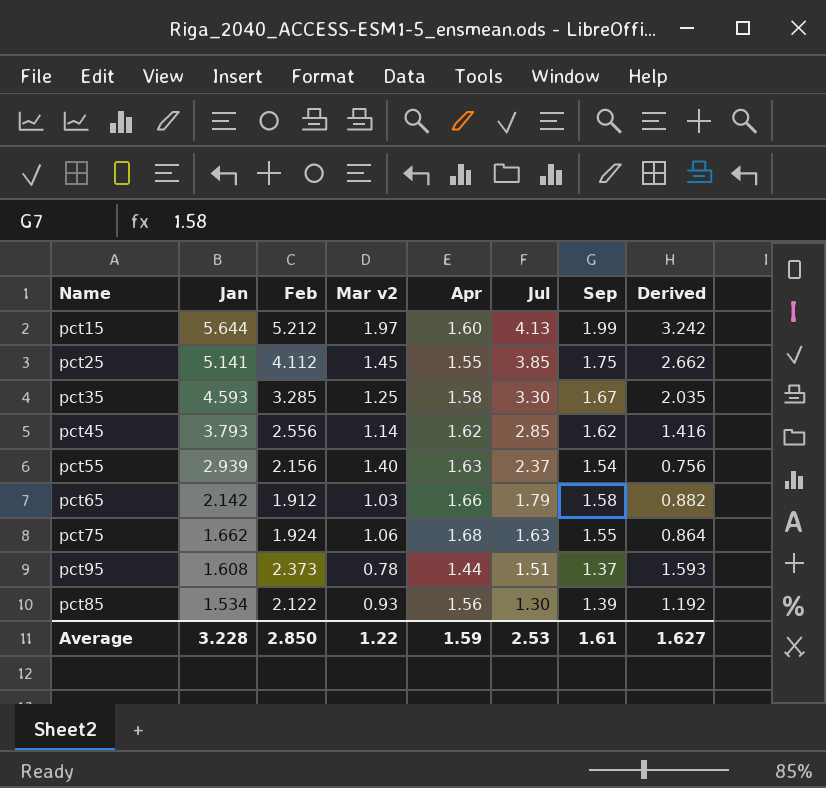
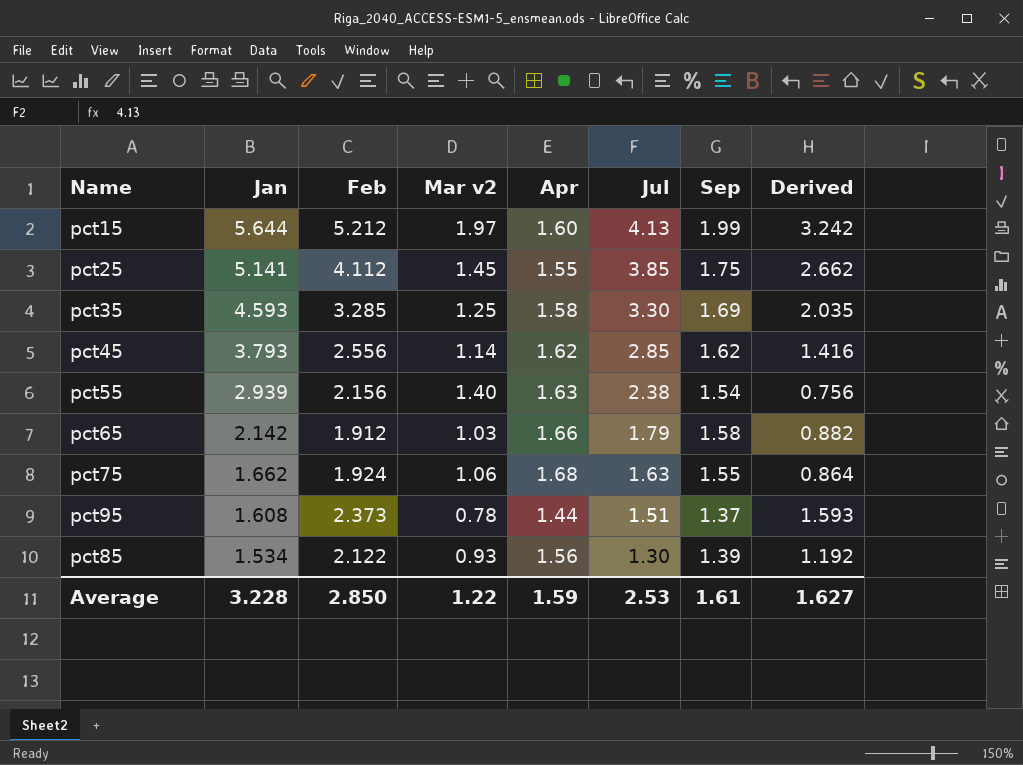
pct35 | Sep: 1.67 -> 1.69
pct55 | Jul: 2.37 -> 2.38

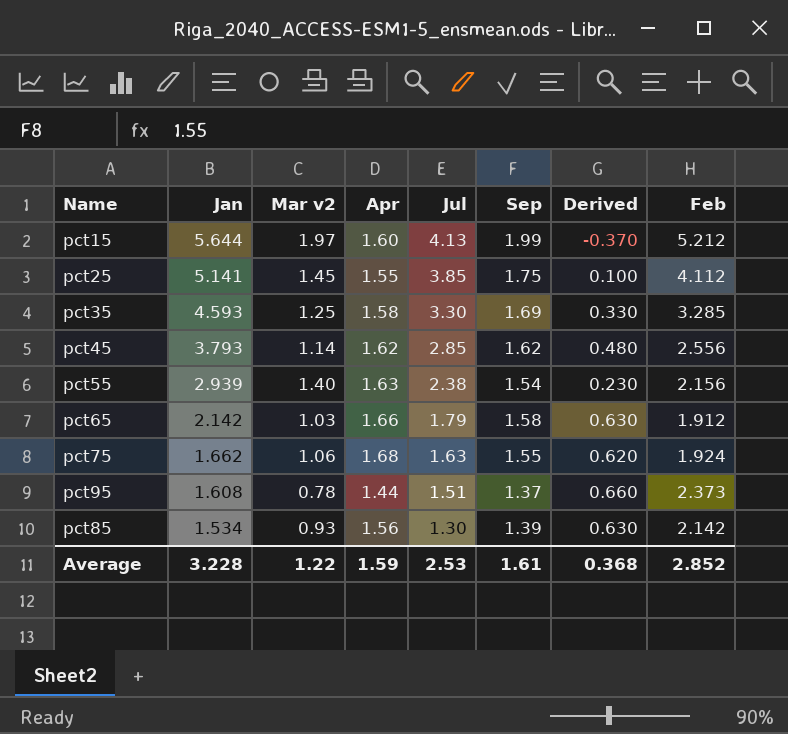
column Derived | formula: [Feb] - [Mar v2] -> [Apr] - [Mar v2]
column Feb | position: 3 -> 8
pct85 | Feb: 2.122 -> 2.142
Average | Derived: 1.627 -> 0.368
Average | Feb: 2.850 -> 2.852

